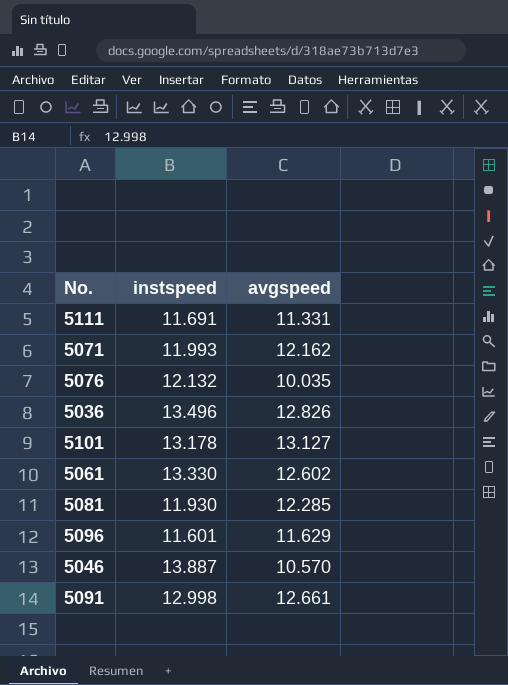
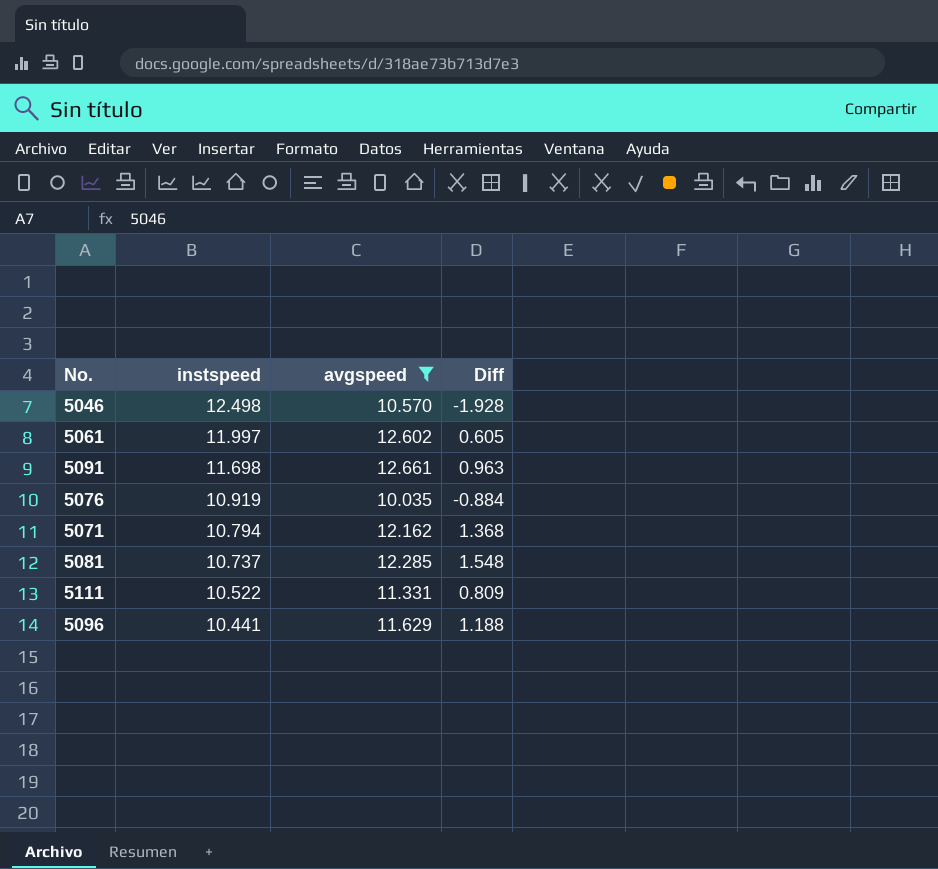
filter: none -> avgspeed <= 12.661
row order: none -> instspeed descending
column Diff | formula: none -> [avgspeed] - [instspeed]
5046 | instspeed: 13.887 -> 12.498
5061 | instspeed: 13.330 -> 11.997
5091 | instspeed: 12.998 -> 11.698
5076 | instspeed: 12.132 -> 10.919
5071 | instspeed: 11.993 -> 10.794
5081 | instspeed: 11.930 -> 10.737
5111 | instspeed: 11.691 -> 10.522
5096 | instspeed: 11.601 -> 10.441

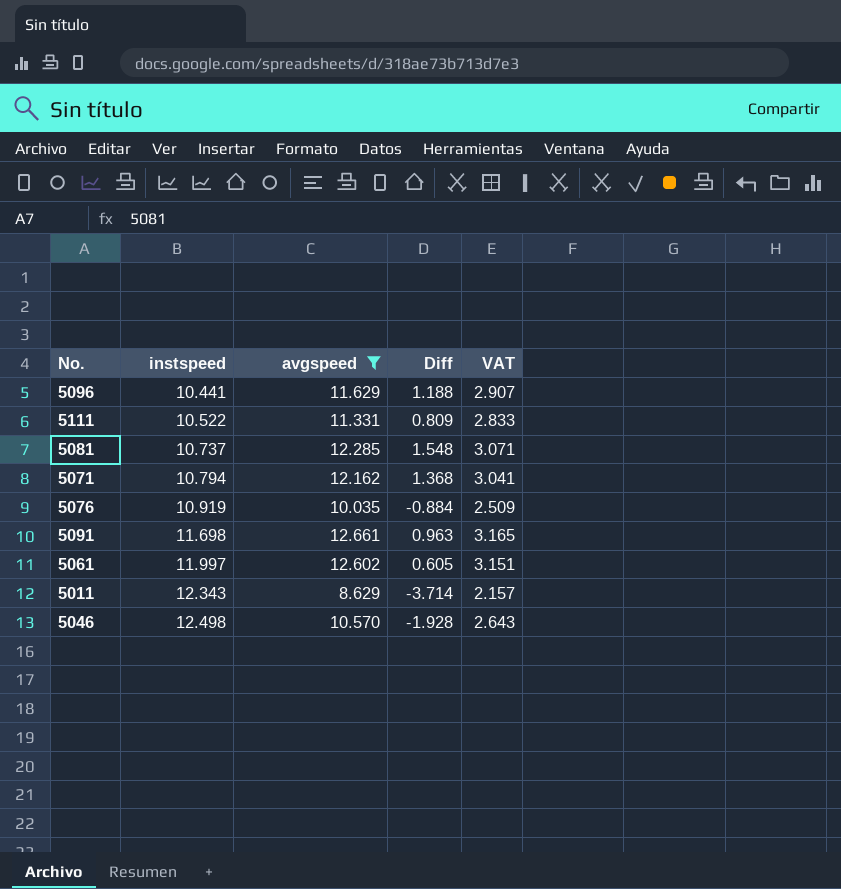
row order: instspeed descending -> instspeed ascending
column VAT | formula: none -> [avgspeed] * 0.25
row 5011: none -> 12.343 | 8.629 | -3.714 | 2.157

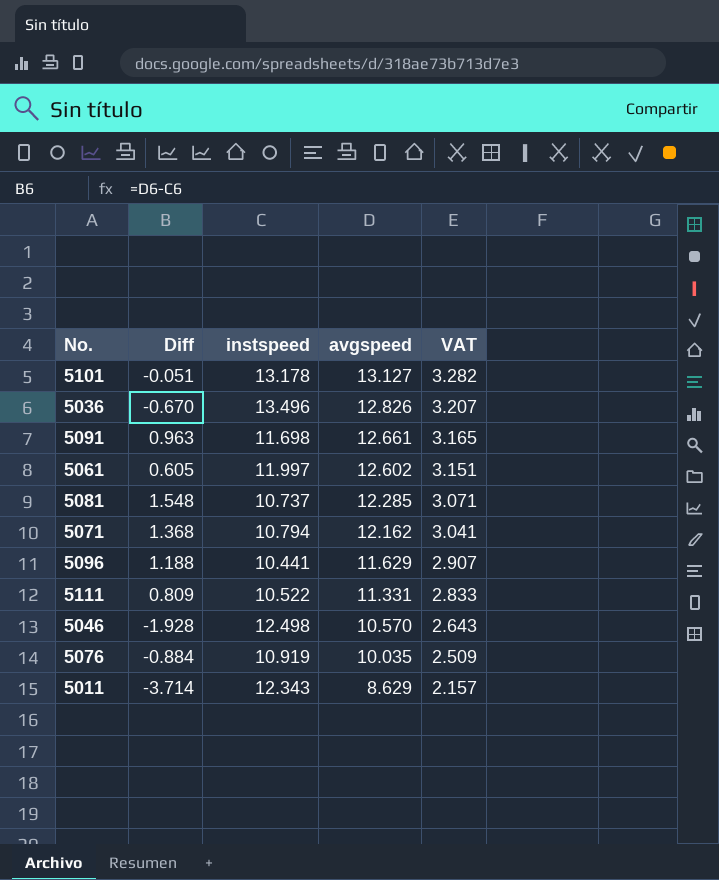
filter: avgspeed <= 12.661 -> none
row order: instspeed ascending -> avgspeed descending
column Diff | position: 4 -> 2

